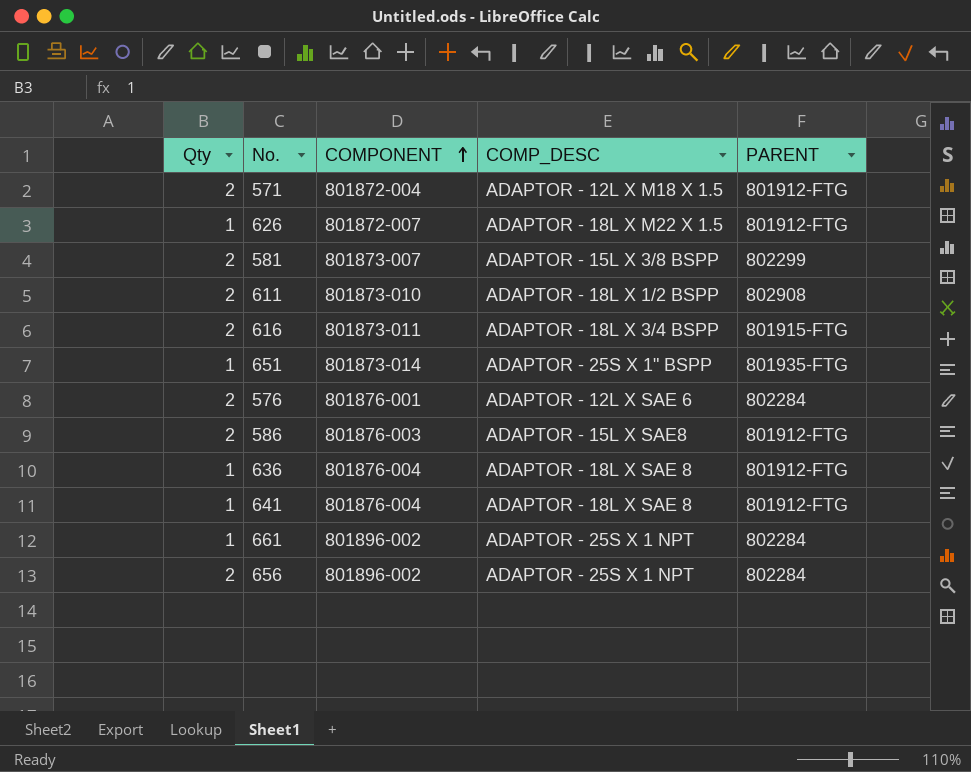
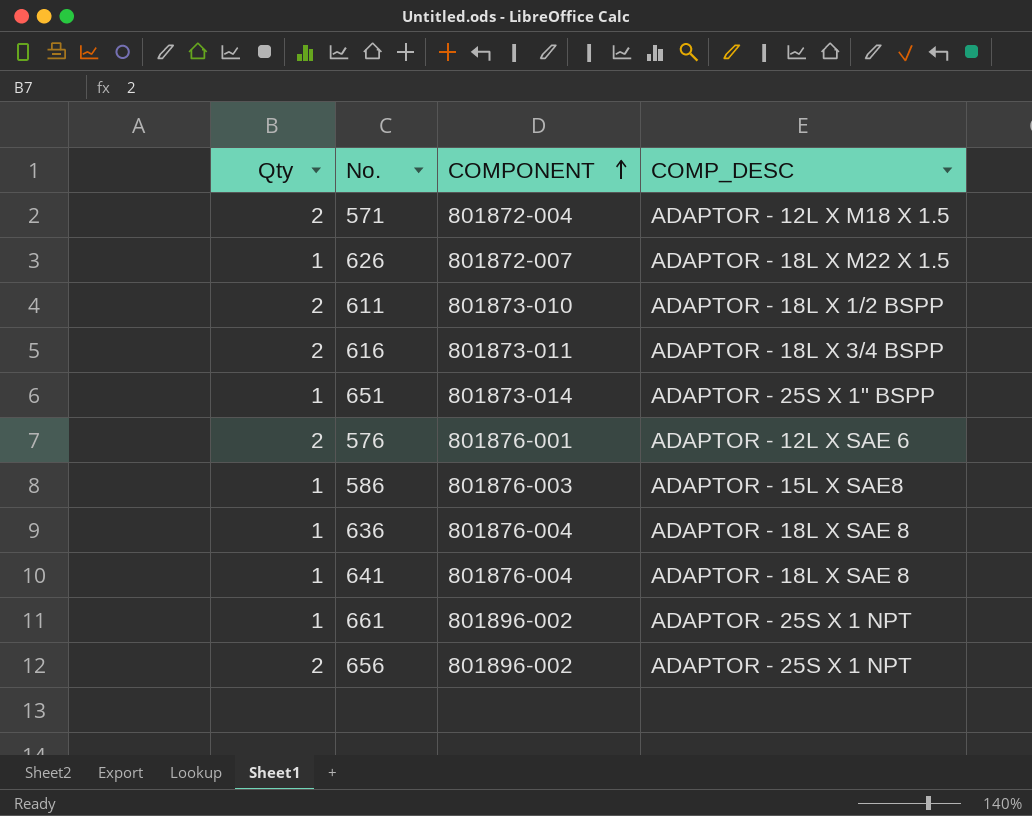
column PARENT | position: 5 -> none
row 581: 2 | 801873-007 | ADAPTOR - 15L X 3/8 BSPP | 802299 -> none
586 | Qty: 2 -> 1

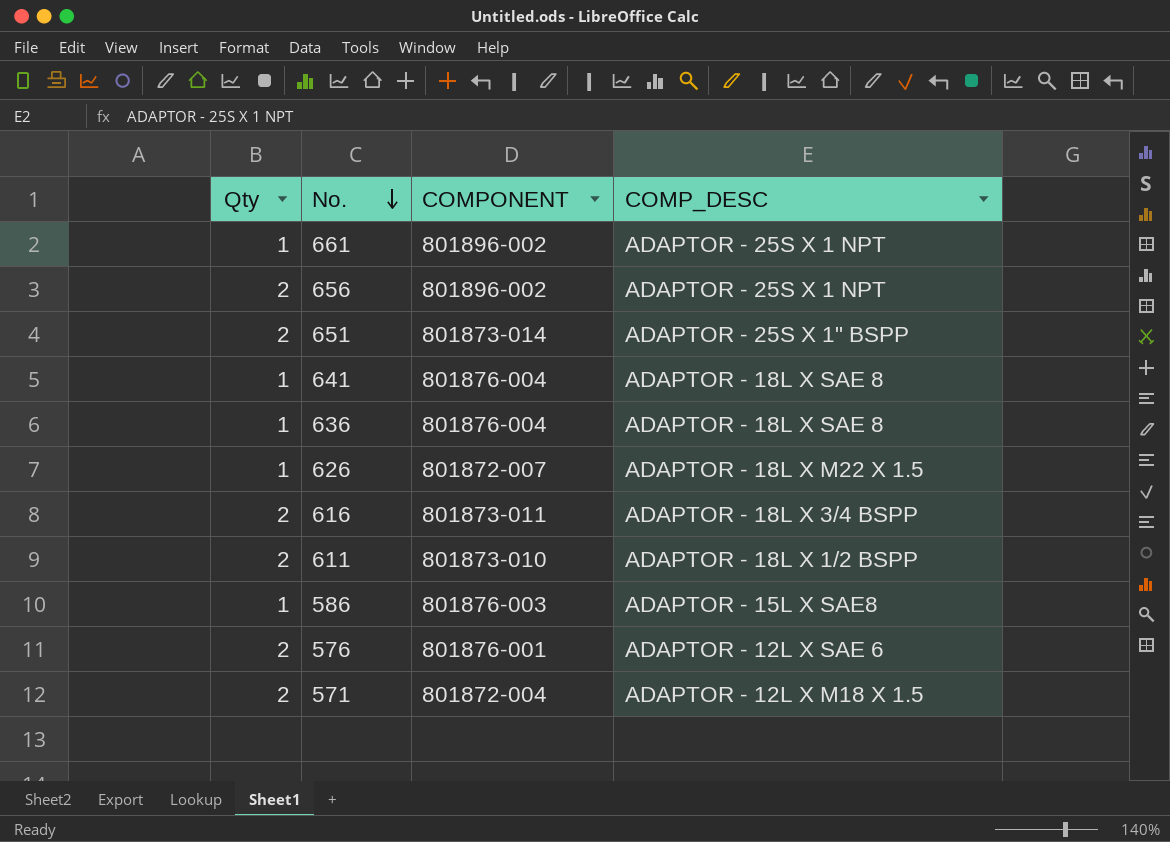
row order: COMPONENT ascending -> No. descending
651 | Qty: 1 -> 2

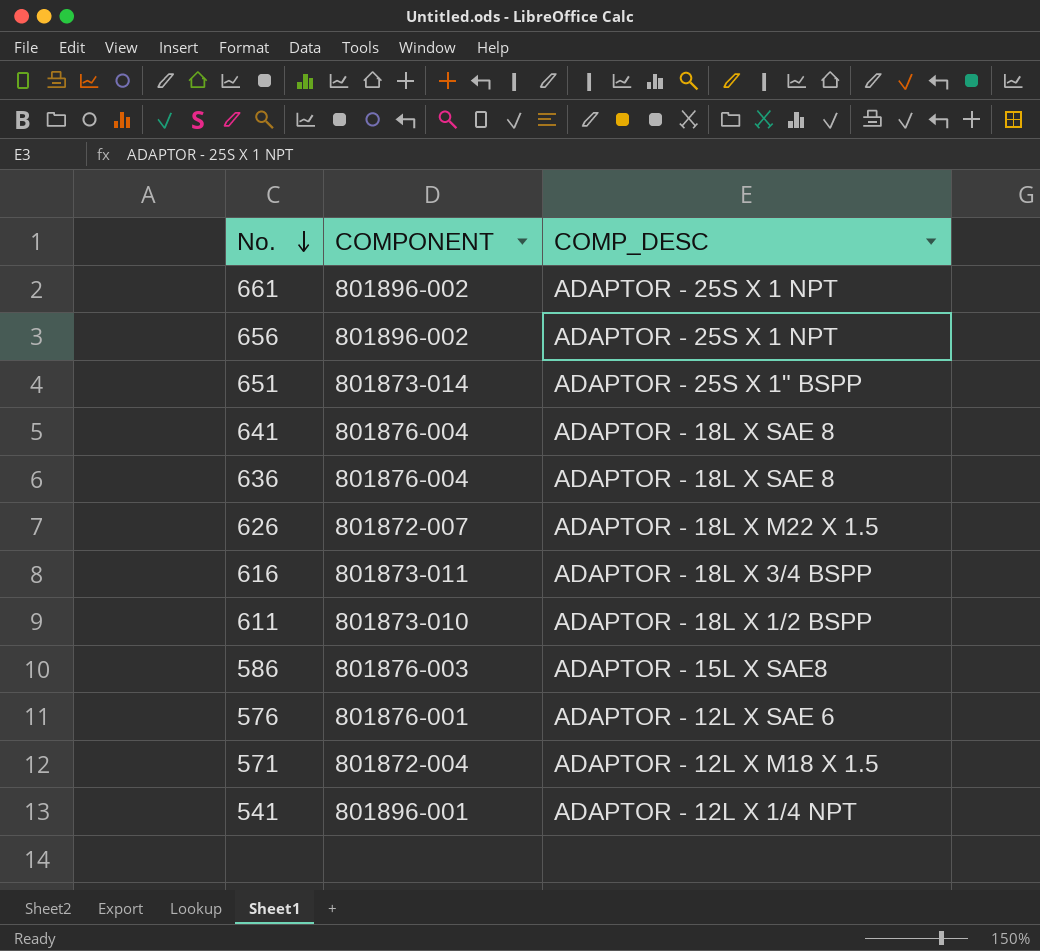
column Qty | position: 1 -> none
row 541: none -> 801896-001 | ADAPTOR - 12L X 1/4 NPT

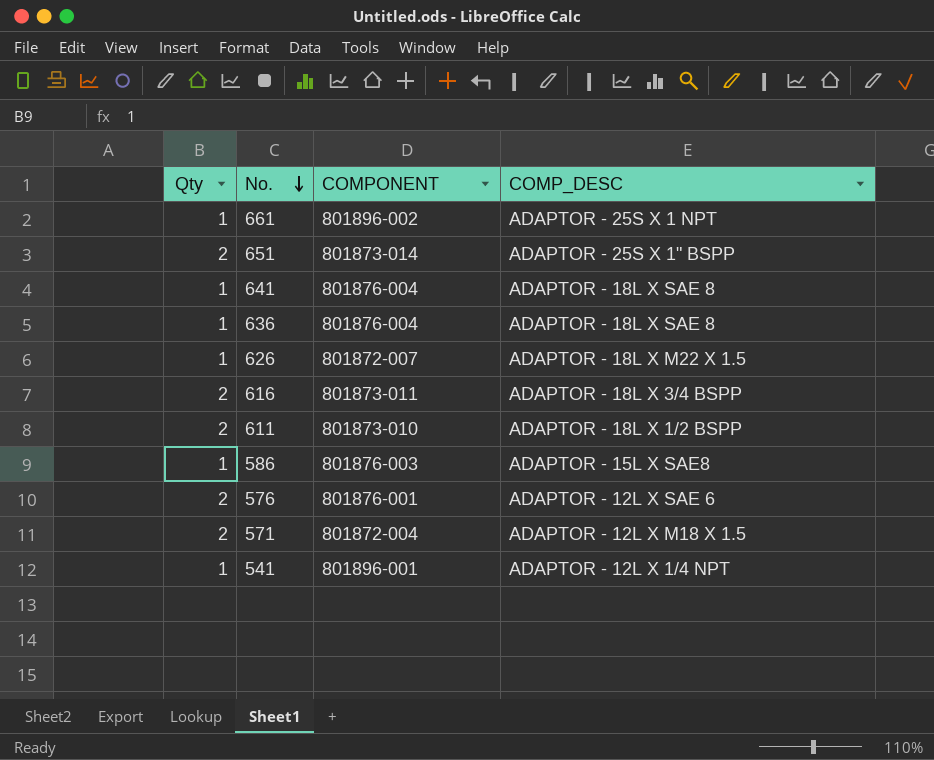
column Qty | position: none -> 1
row 656: 801896-002 | ADAPTOR - 25S X 1 NPT -> none

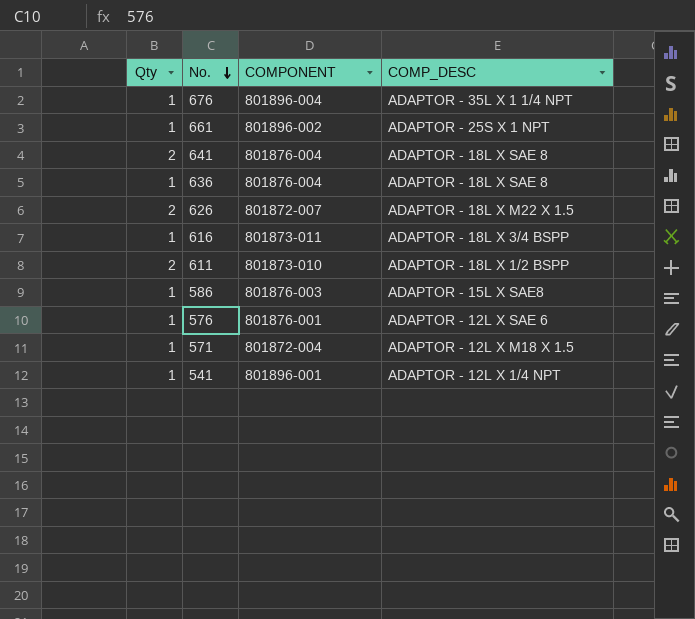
row 651: 2 | 801873-014 | ADAPTOR - 25S X 1" BSPP -> none
row 676: none -> 1 | 801896-004 | ADAPTOR - 35L X 1 1/4 NPT
641 | Qty: 1 -> 2
626 | Qty: 1 -> 2
616 | Qty: 2 -> 1
576 | Qty: 2 -> 1
571 | Qty: 2 -> 1

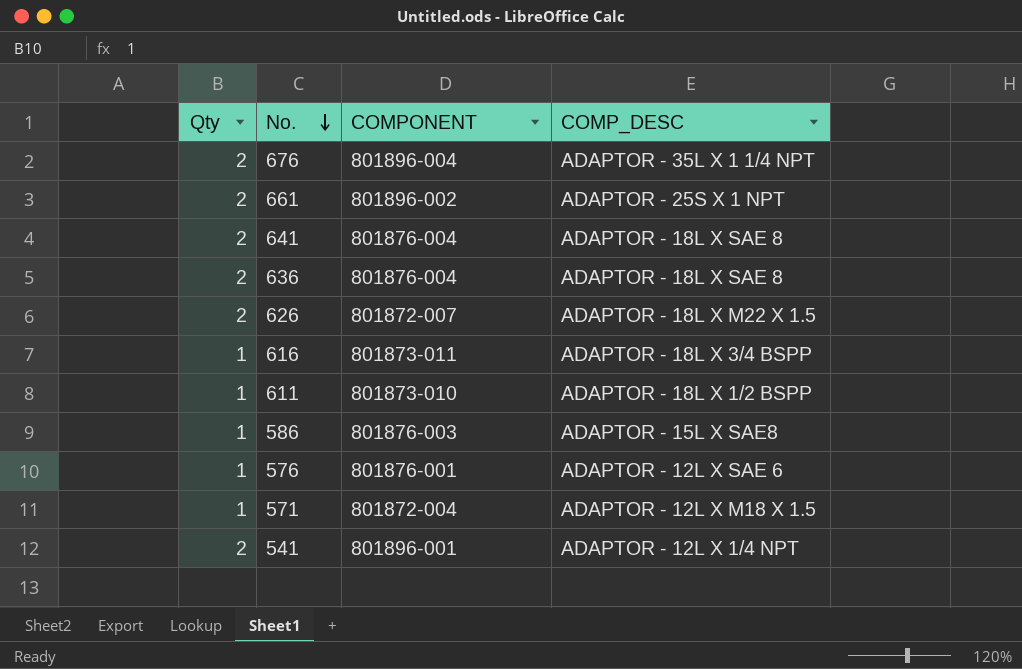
676 | Qty: 1 -> 2
661 | Qty: 1 -> 2
636 | Qty: 1 -> 2
611 | Qty: 2 -> 1
541 | Qty: 1 -> 2

